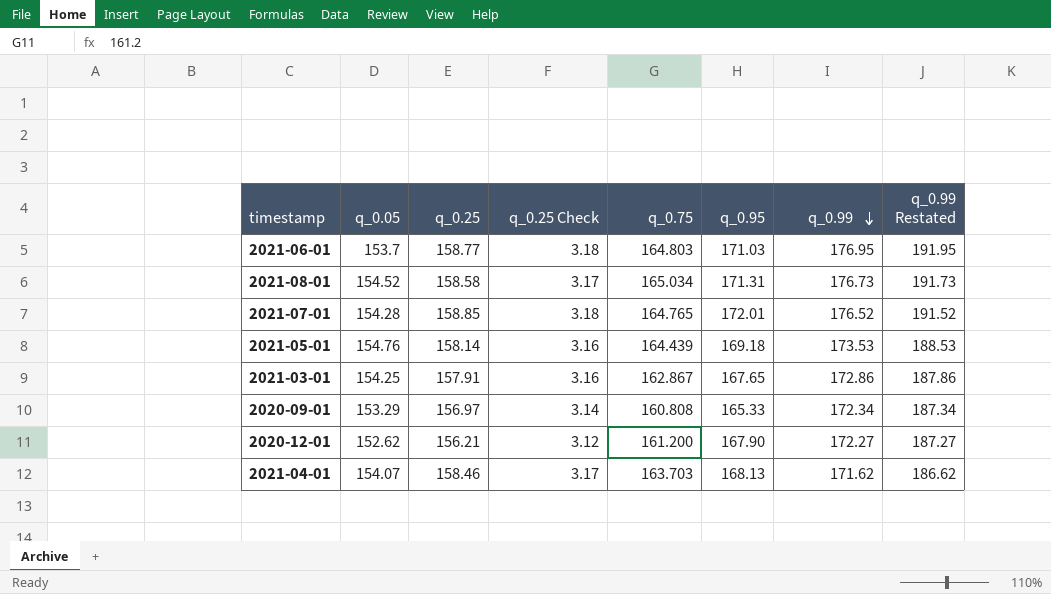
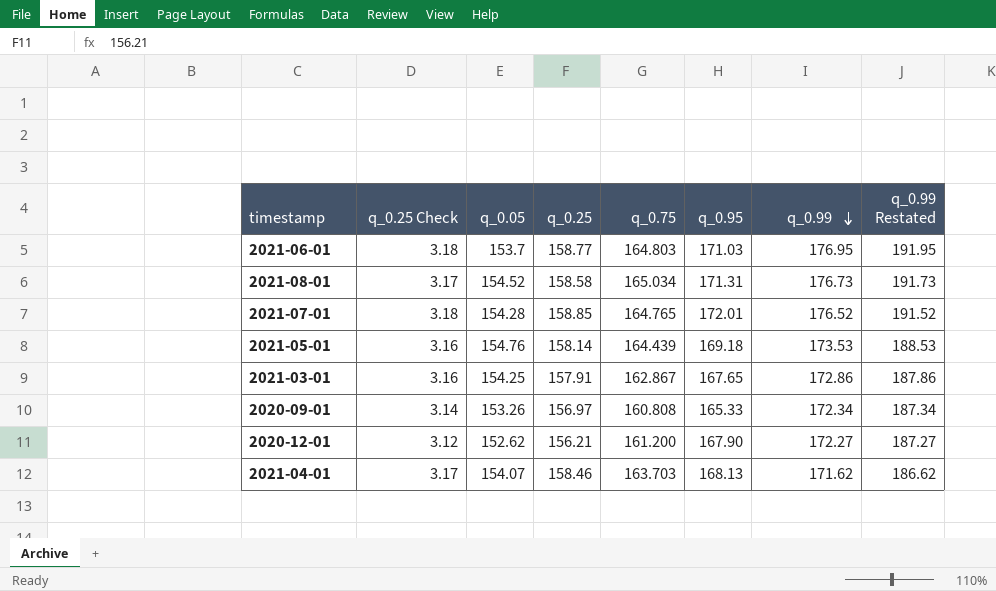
column q_0.25 Check | position: 4 -> 2
2020-09-01 | q_0.05: 153.29 -> 153.26

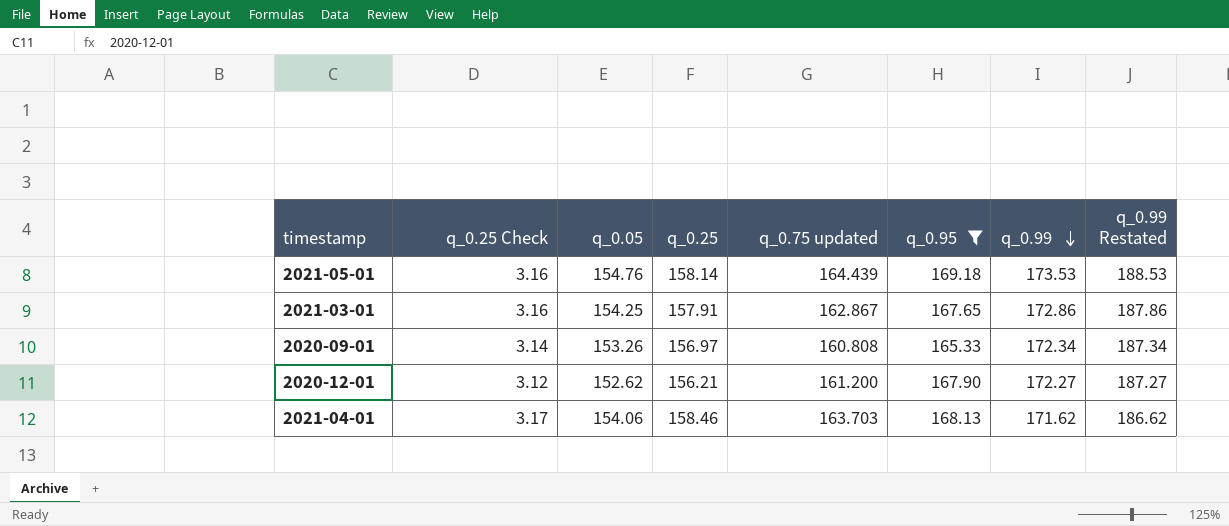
filter: none -> q_0.95 <= 169.18
column name: q_0.75 -> q_0.75 updated
2021-04-01 | q_0.05: 154.07 -> 154.06

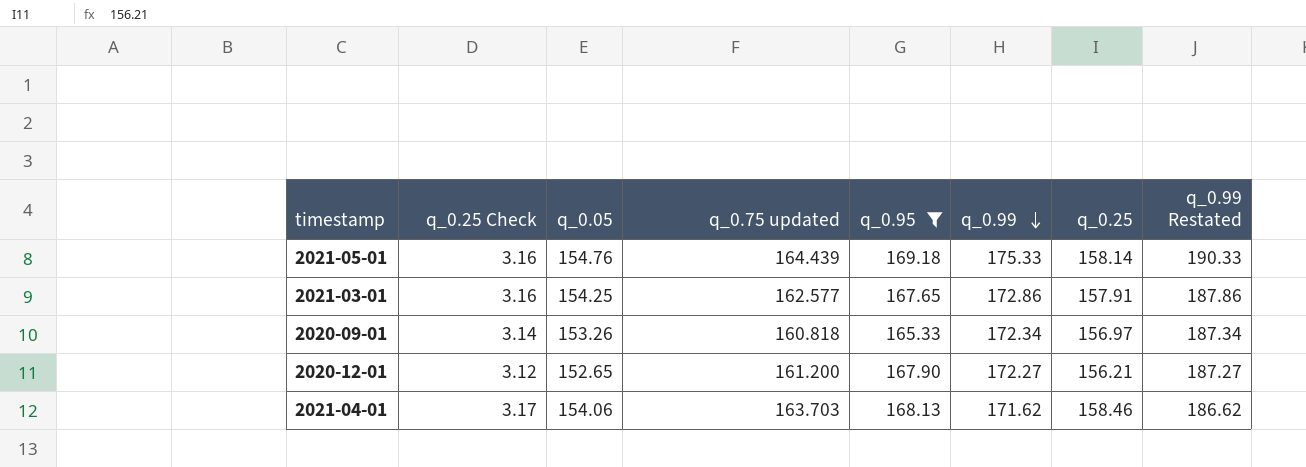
column q_0.25 | position: 4 -> 7
2021-05-01 | q_0.99: 173.53 -> 175.33
2021-05-01 | q_0.99 Restated: 188.53 -> 190.33
2021-03-01 | q_0.75 updated: 162.867 -> 162.577
2020-09-01 | q_0.75 updated: 160.808 -> 160.818
2020-12-01 | q_0.05: 152.62 -> 152.65

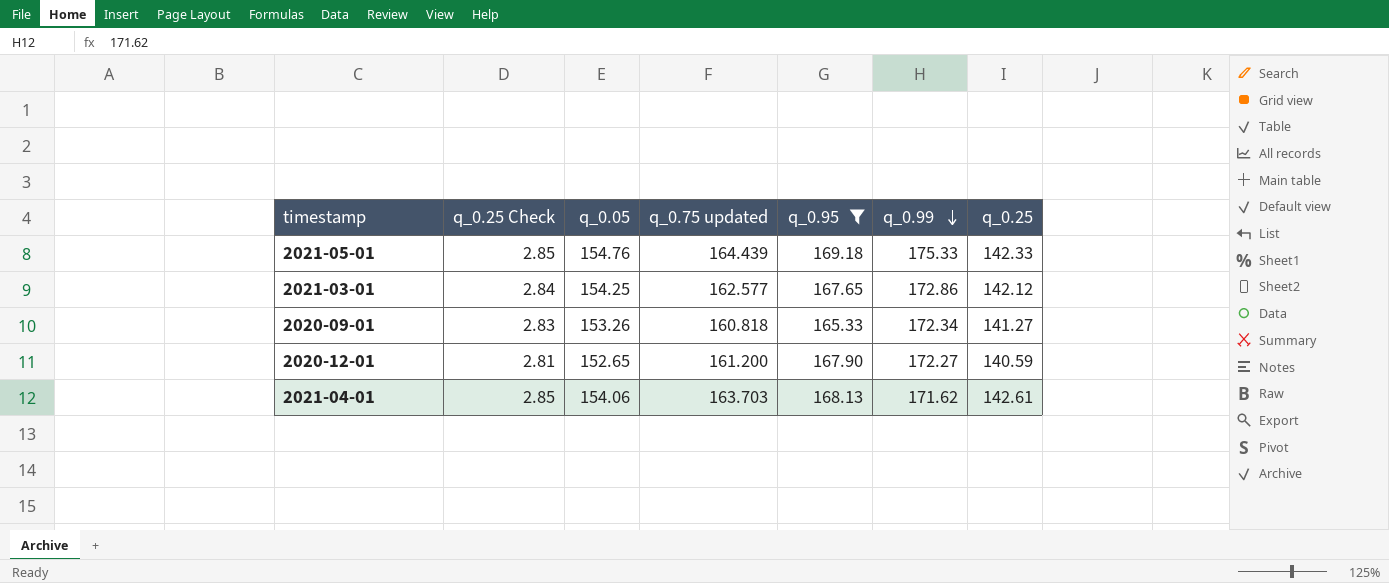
column q_0.99 Restated | formula: [q_0.99] + 15 -> none
2021-05-01 | q_0.25 Check: 3.16 -> 2.85
2021-05-01 | q_0.25: 158.14 -> 142.33
2021-03-01 | q_0.25 Check: 3.16 -> 2.84
2021-03-01 | q_0.25: 157.91 -> 142.12
2020-09-01 | q_0.25 Check: 3.14 -> 2.83
2020-09-01 | q_0.25: 156.97 -> 141.27
2020-12-01 | q_0.25 Check: 3.12 -> 2.81
2020-12-01 | q_0.25: 156.21 -> 140.59
2021-04-01 | q_0.25 Check: 3.17 -> 2.85
2021-04-01 | q_0.25: 158.46 -> 142.61

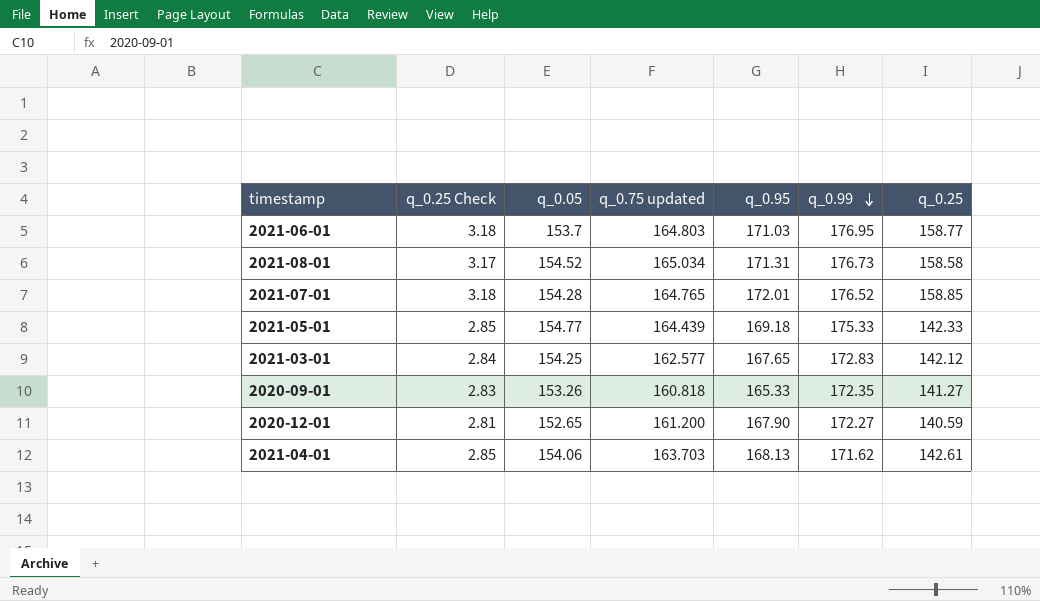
filter: q_0.95 <= 169.18 -> none
2021-05-01 | q_0.05: 154.76 -> 154.77
2021-03-01 | q_0.99: 172.86 -> 172.83
2020-09-01 | q_0.99: 172.34 -> 172.35

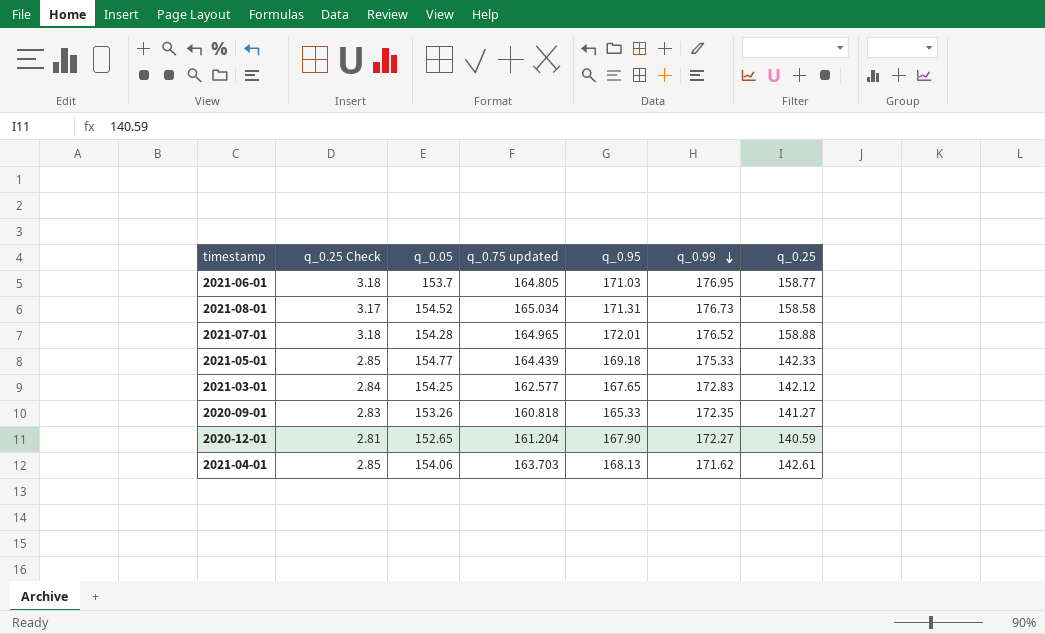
2021-06-01 | q_0.75 updated: 164.803 -> 164.805
2021-07-01 | q_0.75 updated: 164.765 -> 164.965
2021-07-01 | q_0.25: 158.85 -> 158.88
2020-12-01 | q_0.75 updated: 161.200 -> 161.204

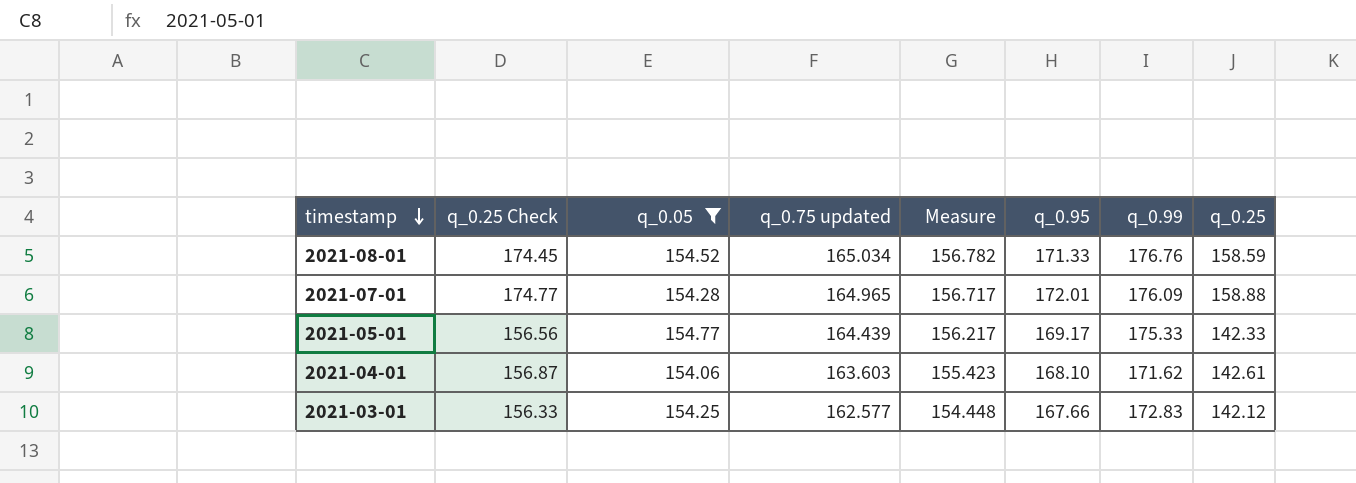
filter: none -> q_0.05 >= 154.06
row order: q_0.99 descending -> timestamp descending
column q_0.25 Check | formula: [q_0.25] * 0.02 -> [q_0.25] * 1.1
column Measure | formula: none -> [q_0.75 updated] * 0.95
2021-08-01 | q_0.95: 171.31 -> 171.33
2021-08-01 | q_0.99: 176.73 -> 176.76
2021-08-01 | q_0.25: 158.58 -> 158.59
2021-07-01 | q_0.99: 176.52 -> 176.09
2021-05-01 | q_0.95: 169.18 -> 169.17
2021-04-01 | q_0.75 updated: 163.703 -> 163.603
2021-04-01 | q_0.95: 168.13 -> 168.10
2021-03-01 | q_0.95: 167.65 -> 167.66

